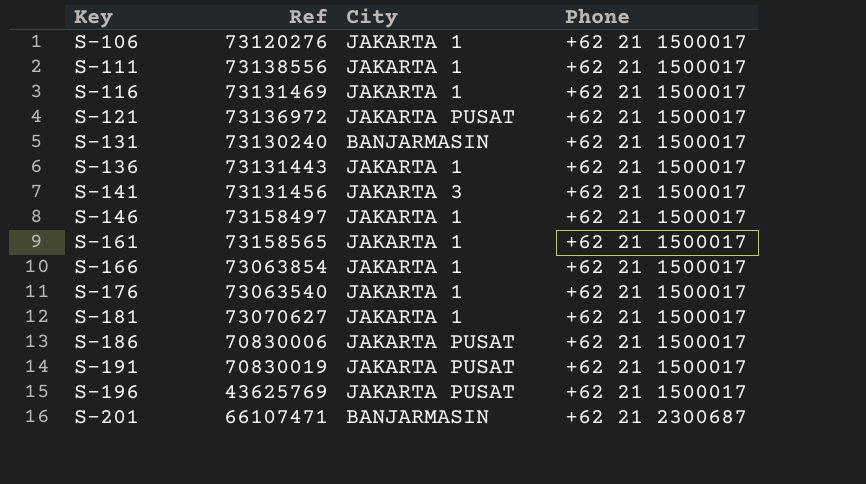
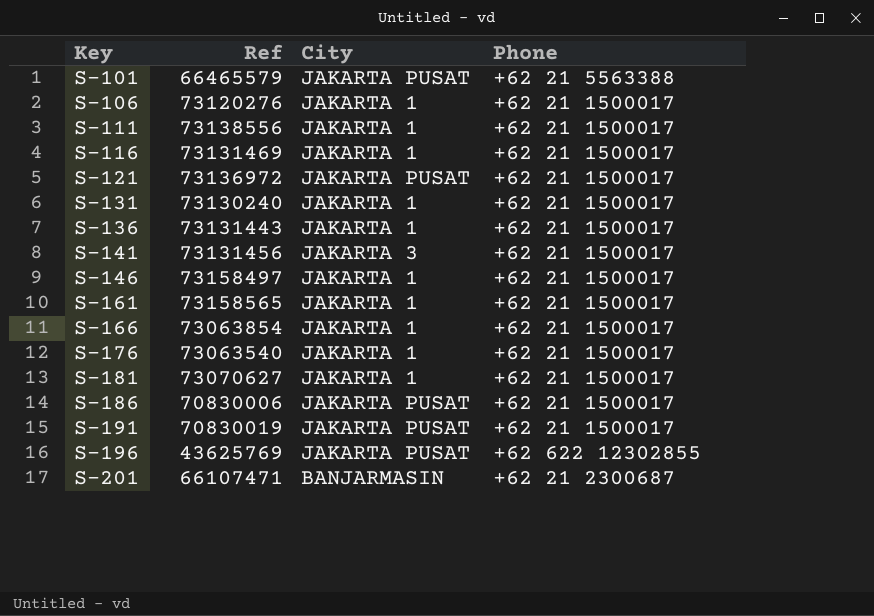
row S-101: none -> 66465579 | JAKARTA PUSAT | +62 21 5563388
S-131 | City: BANJARMASIN -> JAKARTA 1
S-196 | Phone: +62 21 1500017 -> +62 622 12302855

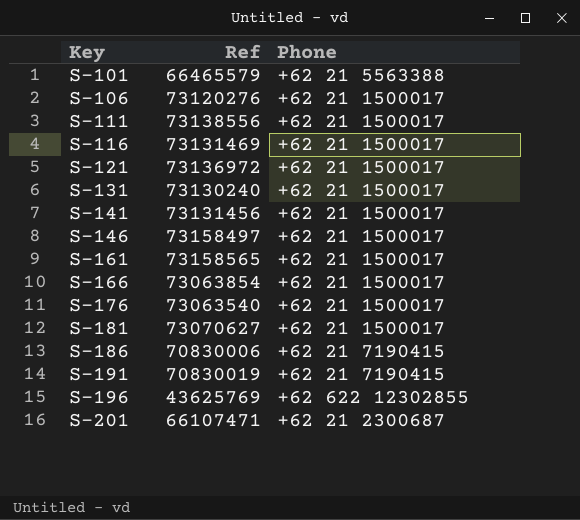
column City | position: 3 -> none
row S-136: 73131443 | JAKARTA 1 | +62 21 1500017 -> none
S-186 | Phone: +62 21 1500017 -> +62 21 7190415
S-191 | Phone: +62 21 1500017 -> +62 21 7190415

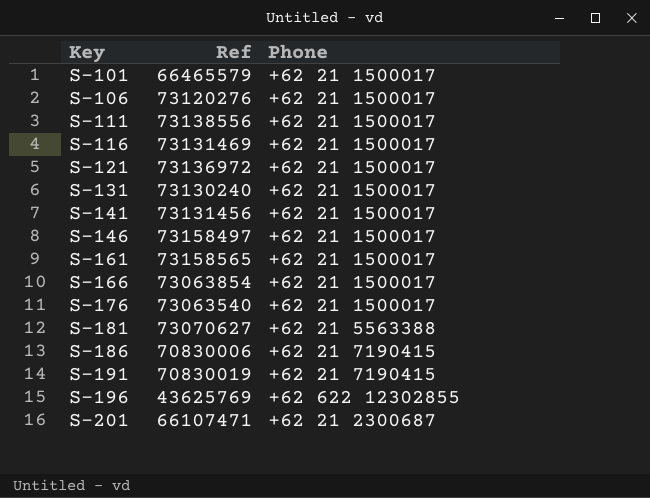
S-101 | Phone: +62 21 5563388 -> +62 21 1500017
S-181 | Phone: +62 21 1500017 -> +62 21 5563388

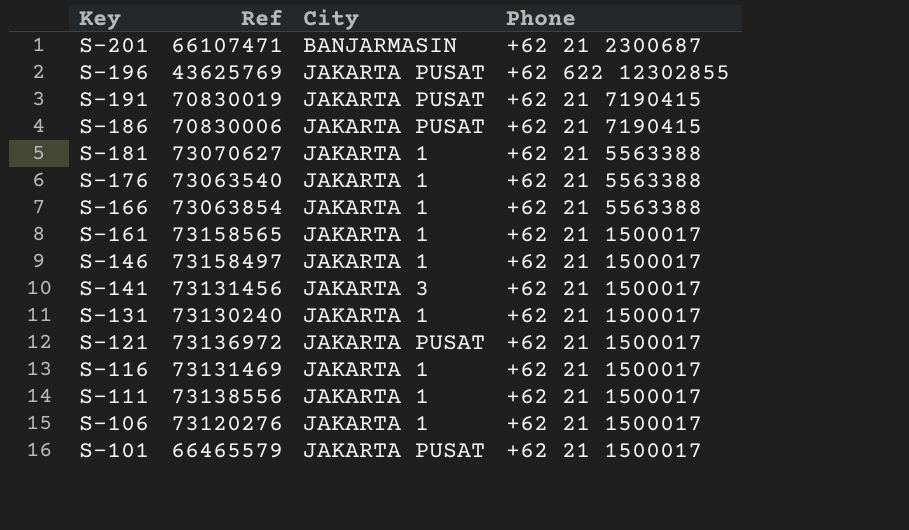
row order: Key ascending -> Key descending
column City | position: none -> 3
S-176 | Phone: +62 21 1500017 -> +62 21 5563388
S-166 | Phone: +62 21 1500017 -> +62 21 5563388

